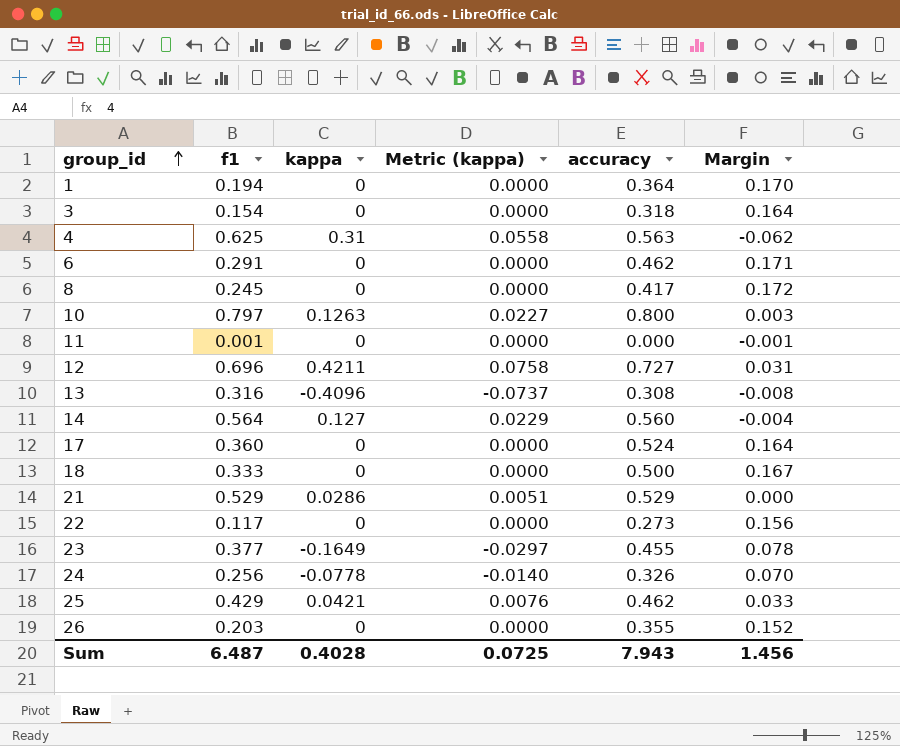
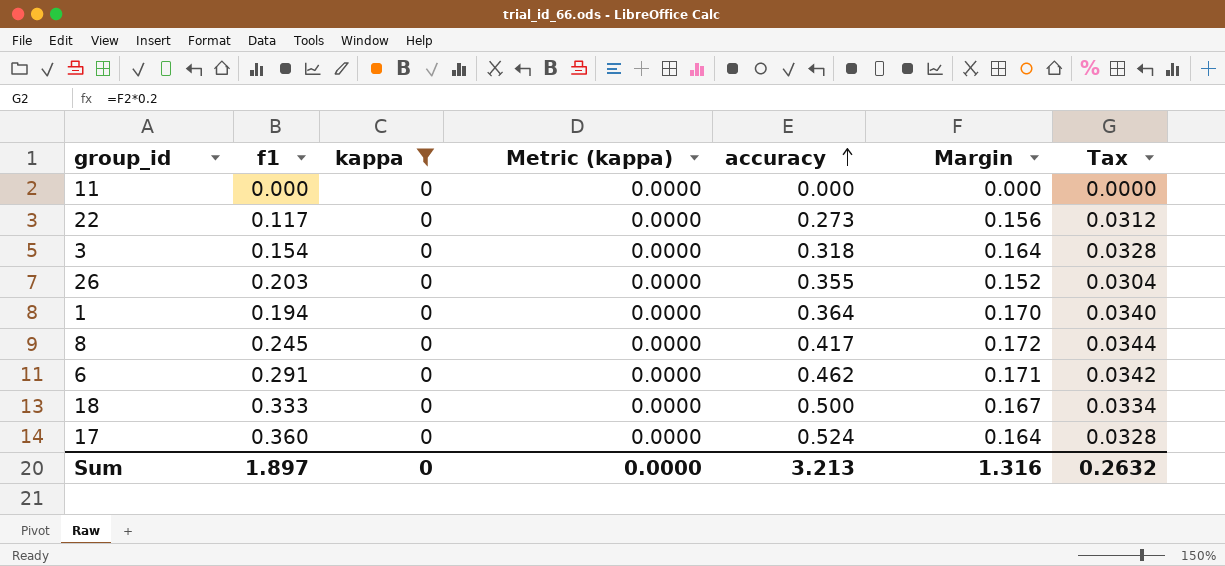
filter: none -> kappa = 0
row order: group_id ascending -> accuracy ascending
column Tax | formula: none -> [Margin] * 0.2
11 | f1: 0.001 -> 0.000
11 | Margin: -0.001 -> 0.000
Sum | f1: 6.487 -> 1.897
Sum | kappa: 0.4028 -> 0
Sum | Metric (kappa): 0.0725 -> 0.0000
Sum | accuracy: 7.943 -> 3.213
Sum | Margin: 1.456 -> 1.316

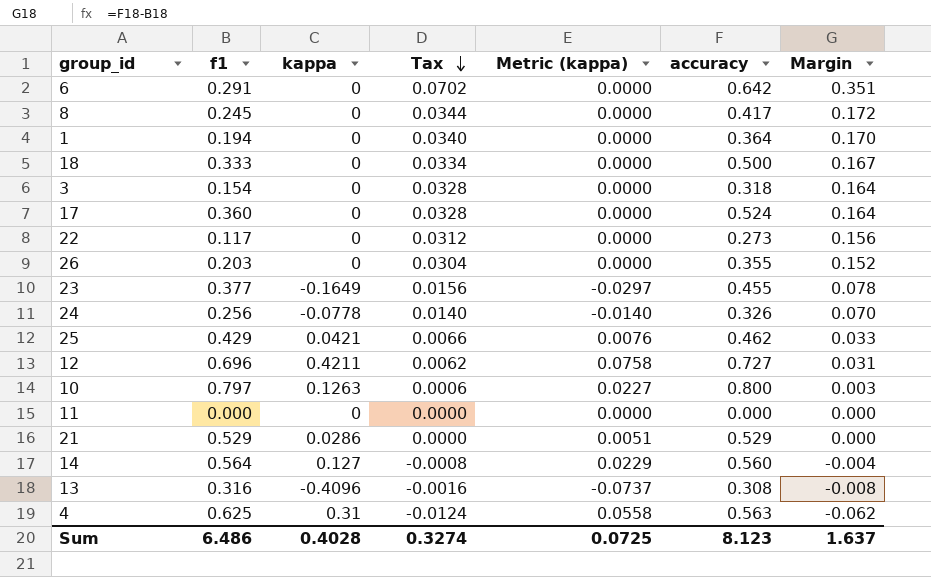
filter: kappa = 0 -> none
row order: accuracy ascending -> Tax descending
column Tax | position: 7 -> 4
6 | Tax: 0.0342 -> 0.0702
6 | accuracy: 0.462 -> 0.642
6 | Margin: 0.171 -> 0.351
Sum | f1: 1.897 -> 6.486
Sum | kappa: 0 -> 0.4028
Sum | Tax: 0.2632 -> 0.3274
Sum | Metric (kappa): 0.0000 -> 0.0725
Sum | accuracy: 3.213 -> 8.123
Sum | Margin: 1.316 -> 1.637

